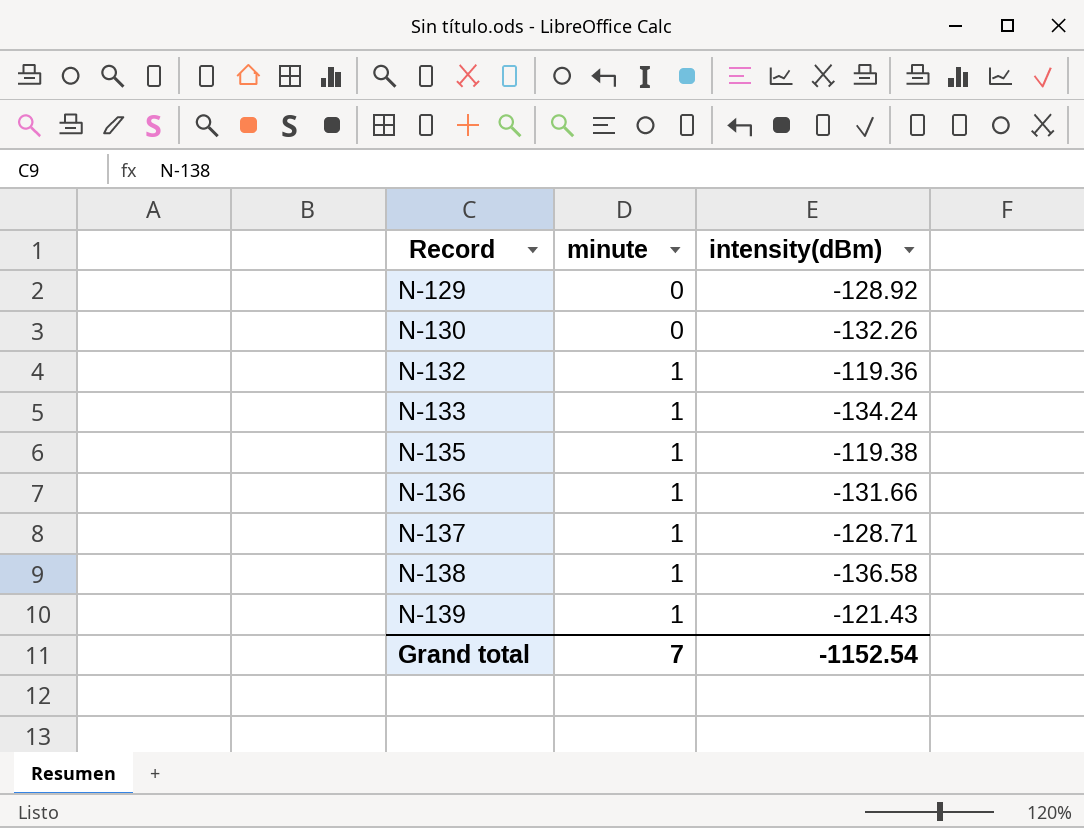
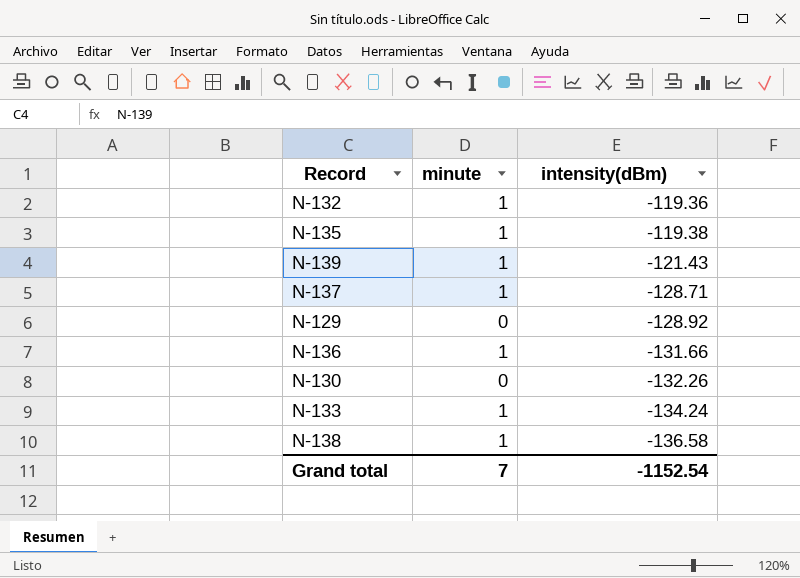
row order: Record ascending -> intensity(dBm) descending

